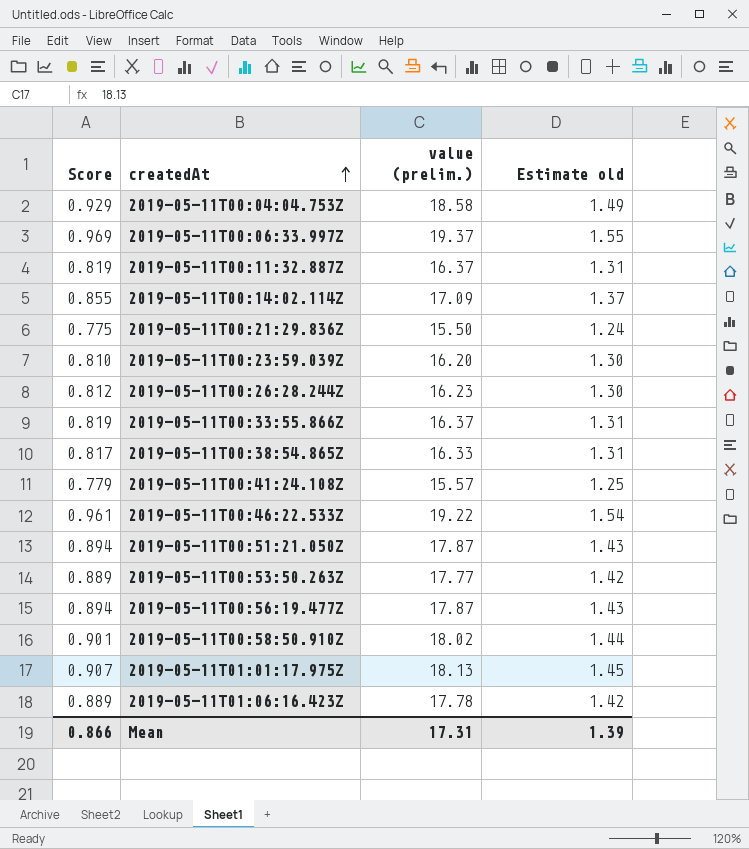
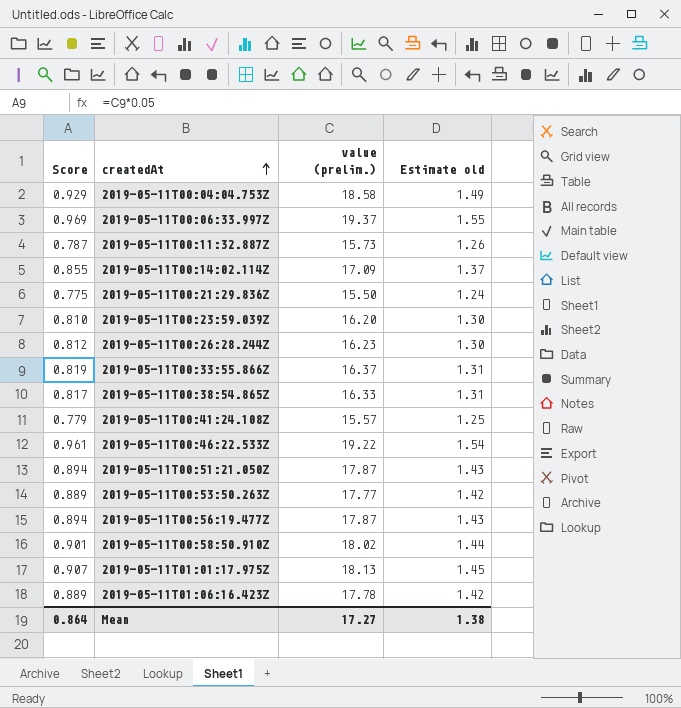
2019-05-11T00:11:32.887Z | Score: 0.819 -> 0.787
2019-05-11T00:11:32.887Z | value (prelim.): 16.37 -> 15.73
2019-05-11T00:11:32.887Z | Estimate old: 1.31 -> 1.26
Mean | Score: 0.866 -> 0.864
Mean | value (prelim.): 17.31 -> 17.27
Mean | Estimate old: 1.39 -> 1.38

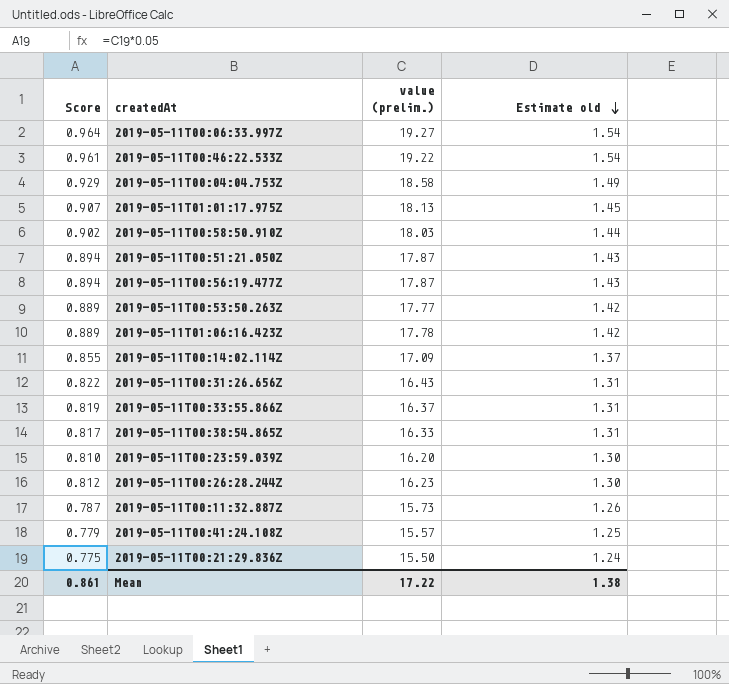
row order: createdAt ascending -> Estimate old descending
2019-05-11T00:06:33.997Z | Score: 0.969 -> 0.964
2019-05-11T00:06:33.997Z | value (prelim.): 19.37 -> 19.27
2019-05-11T00:06:33.997Z | Estimate old: 1.55 -> 1.54
2019-05-11T00:58:50.910Z | Score: 0.901 -> 0.902
2019-05-11T00:58:50.910Z | value (prelim.): 18.02 -> 18.03
row 2019-05-11T00:31:26.656Z: none -> 0.822 | 16.43 | 1.31
Mean | Score: 0.864 -> 0.861
Mean | value (prelim.): 17.27 -> 17.22

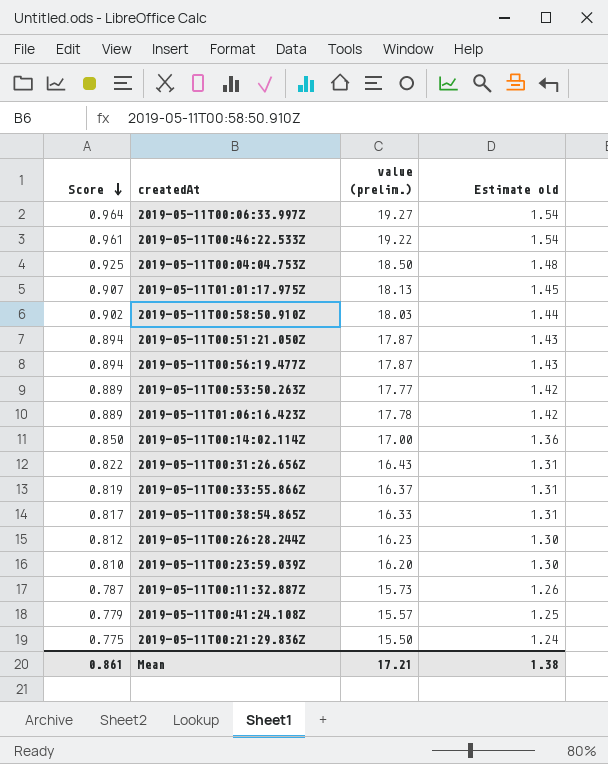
row order: Estimate old descending -> Score descending
2019-05-11T00:04:04.753Z | Score: 0.929 -> 0.925
2019-05-11T00:04:04.753Z | value (prelim.): 18.58 -> 18.50
2019-05-11T00:04:04.753Z | Estimate old: 1.49 -> 1.48
2019-05-11T00:14:02.114Z | Score: 0.855 -> 0.850
2019-05-11T00:14:02.114Z | value (prelim.): 17.09 -> 17.00
2019-05-11T00:14:02.114Z | Estimate old: 1.37 -> 1.36
Mean | value (prelim.): 17.22 -> 17.21

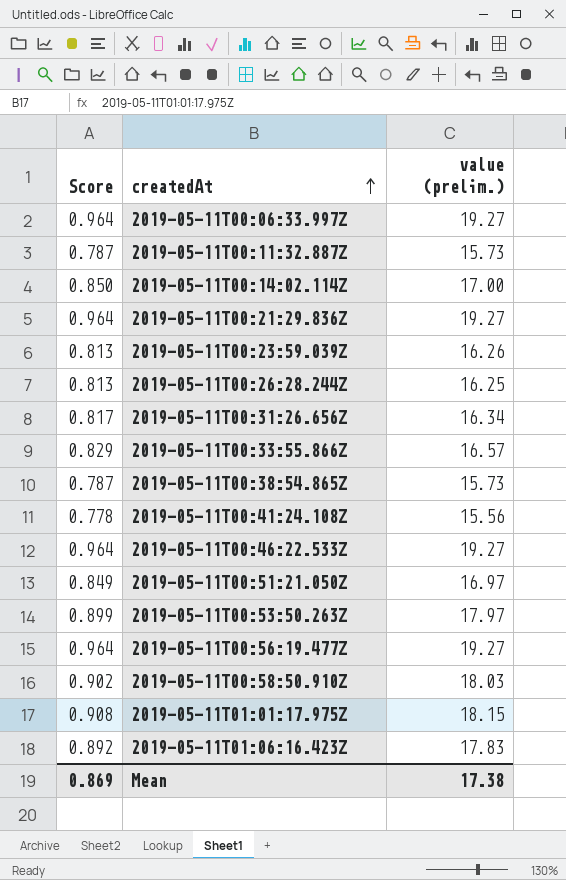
row order: Score descending -> createdAt ascending
column Estimate old | formula: [value (prelim.)] * 0.08 -> none
row 2019-05-11T00:04:04.753Z: 0.925 | 18.50 | 1.48 -> none
2019-05-11T00:21:29.836Z | Score: 0.775 -> 0.964
2019-05-11T00:21:29.836Z | value (prelim.): 15.50 -> 19.27
2019-05-11T00:23:59.039Z | Score: 0.810 -> 0.813
2019-05-11T00:23:59.039Z | value (prelim.): 16.20 -> 16.26
2019-05-11T00:26:28.244Z | Score: 0.812 -> 0.813
2019-05-11T00:26:28.244Z | value (prelim.): 16.23 -> 16.25
2019-05-11T00:31:26.656Z | Score: 0.822 -> 0.817
2019-05-11T00:31:26.656Z | value (prelim.): 16.43 -> 16.34
2019-05-11T00:33:55.866Z | Score: 0.819 -> 0.829
2019-05-11T00:33:55.866Z | value (prelim.): 16.37 -> 16.57
2019-05-11T00:38:54.865Z | Score: 0.817 -> 0.787
2019-05-11T00:38:54.865Z | value (prelim.): 16.33 -> 15.73
2019-05-11T00:41:24.108Z | Score: 0.779 -> 0.778
2019-05-11T00:41:24.108Z | value (prelim.): 15.57 -> 15.56
2019-05-11T00:46:22.533Z | Score: 0.961 -> 0.964
2019-05-11T00:46:22.533Z | value (prelim.): 19.22 -> 19.27
2019-05-11T00:51:21.050Z | Score: 0.894 -> 0.849
2019-05-11T00:51:21.050Z | value (prelim.): 17.87 -> 16.97
2019-05-11T00:53:50.263Z | Score: 0.889 -> 0.899
2019-05-11T00:53:50.263Z | value (prelim.): 17.77 -> 17.97
2019-05-11T00:56:19.477Z | Score: 0.894 -> 0.964
2019-05-11T00:56:19.477Z | value (prelim.): 17.87 -> 19.27
2019-05-11T01:01:17.975Z | Score: 0.907 -> 0.908
2019-05-11T01:01:17.975Z | value (prelim.): 18.13 -> 18.15
2019-05-11T01:06:16.423Z | Score: 0.889 -> 0.892
2019-05-11T01:06:16.423Z | value (prelim.): 17.78 -> 17.83
Mean | Score: 0.861 -> 0.869
Mean | value (prelim.): 17.21 -> 17.38

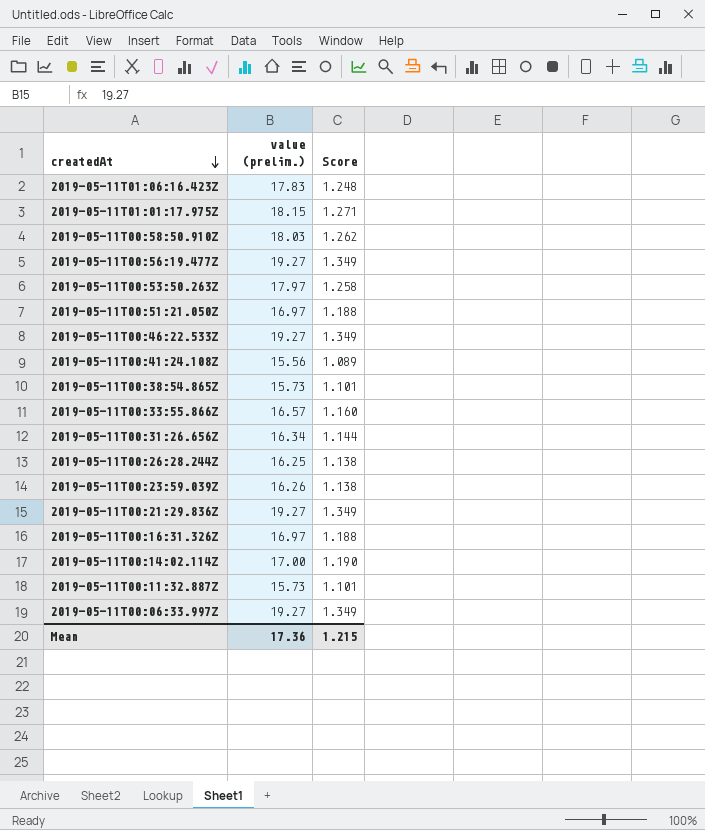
row order: createdAt ascending -> createdAt descending
column Score | formula: [value (prelim.)] * 0.05 -> [value (prelim.)] * 0.07
column Score | position: 1 -> 3
row 2019-05-11T00:16:31.326Z: none -> 16.97 | 1.188
Mean | value (prelim.): 17.38 -> 17.36
Mean | Score: 0.869 -> 1.215

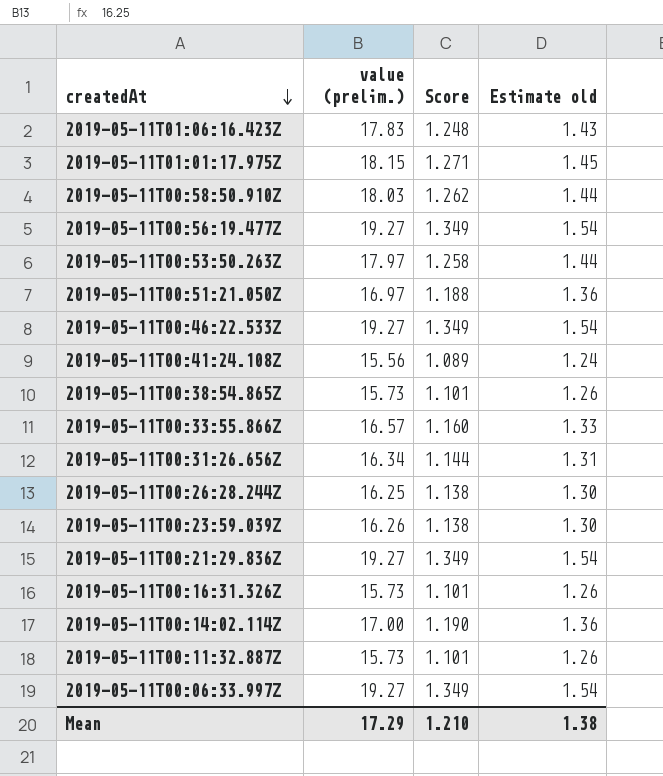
column Estimate old | formula: none -> [value (prelim.)] * 0.08
2019-05-11T00:16:31.326Z | value (prelim.): 16.97 -> 15.73
2019-05-11T00:16:31.326Z | Score: 1.188 -> 1.101
Mean | value (prelim.): 17.36 -> 17.29
Mean | Score: 1.215 -> 1.210

